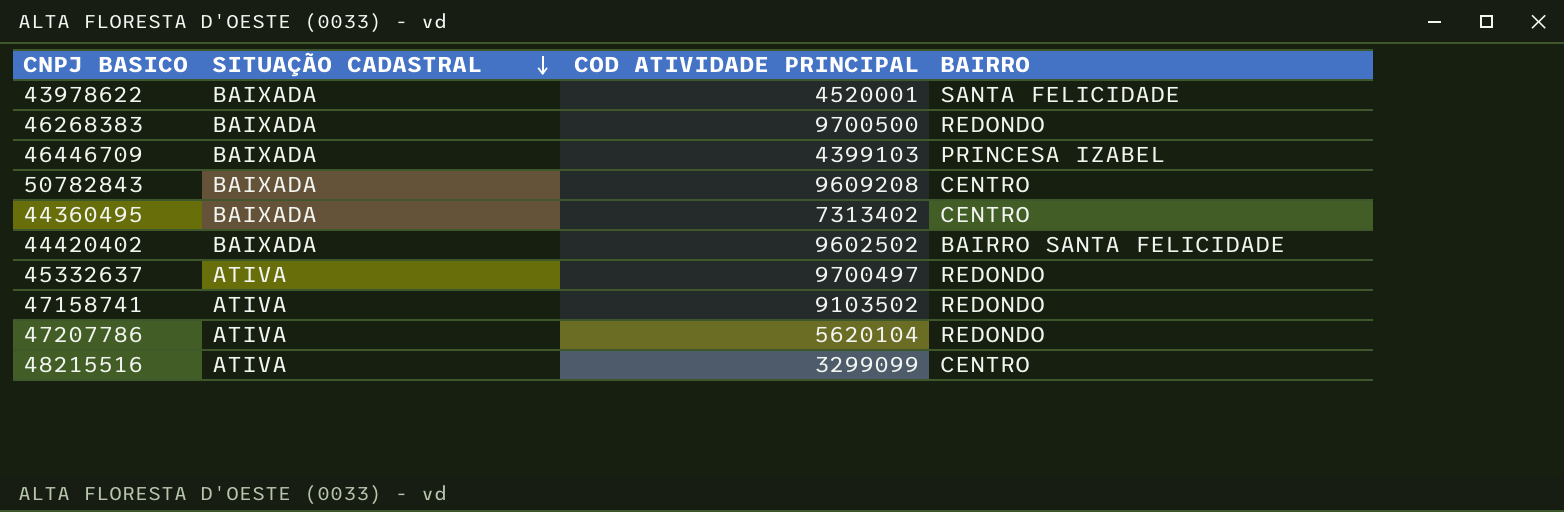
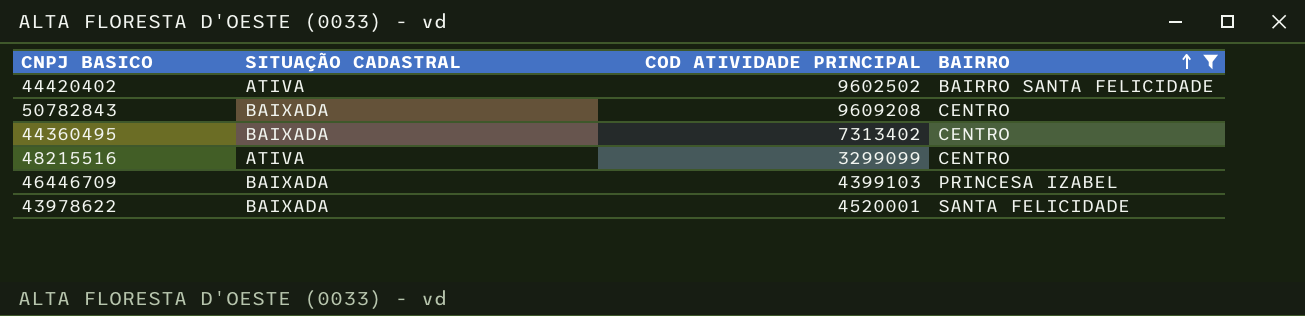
filter: none -> BAIRRO != REDONDO
row order: SITUAÇÃO CADASTRAL descending -> BAIRRO ascending
44420402 | SITUAÇÃO CADASTRAL: BAIXADA -> ATIVA

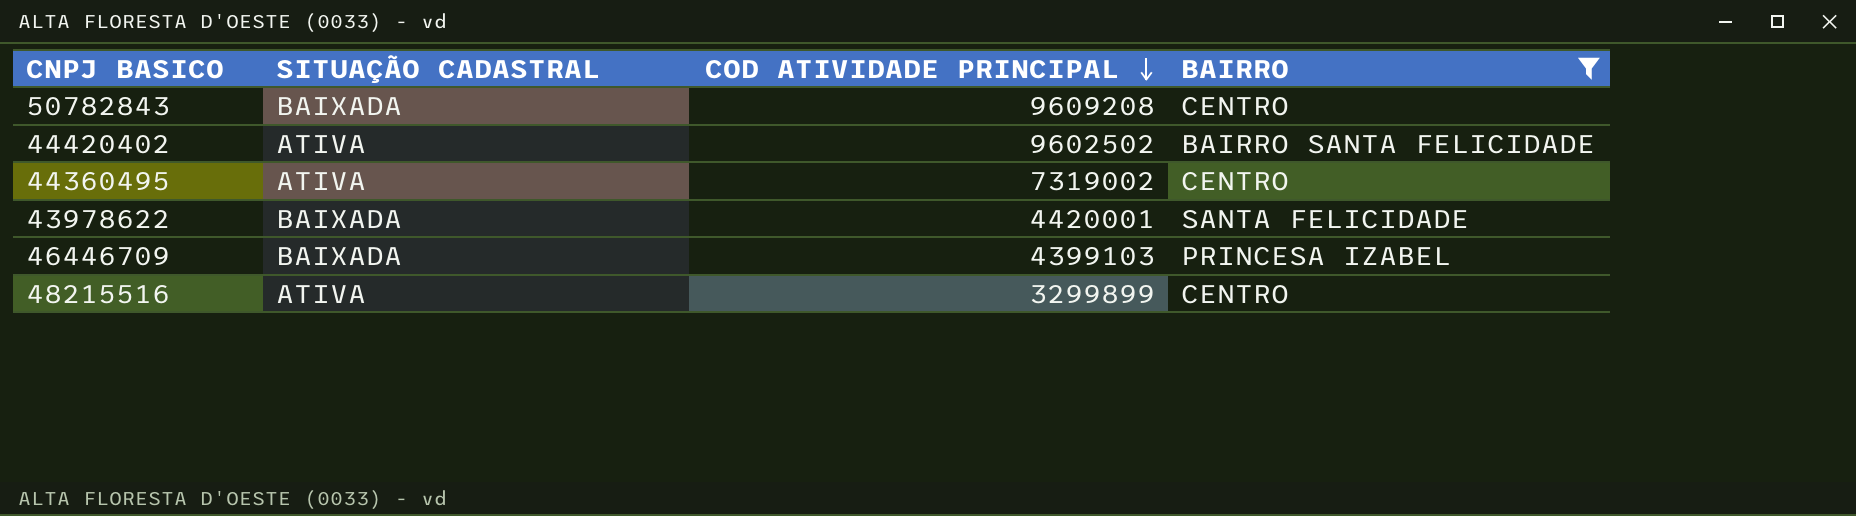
row order: BAIRRO ascending -> COD ATIVIDADE PRINCIPAL descending
44360495 | SITUAÇÃO CADASTRAL: BAIXADA -> ATIVA
44360495 | COD ATIVIDADE PRINCIPAL: 7313402 -> 7319002
43978622 | COD ATIVIDADE PRINCIPAL: 4520001 -> 4420001
48215516 | COD ATIVIDADE PRINCIPAL: 3299099 -> 3299899

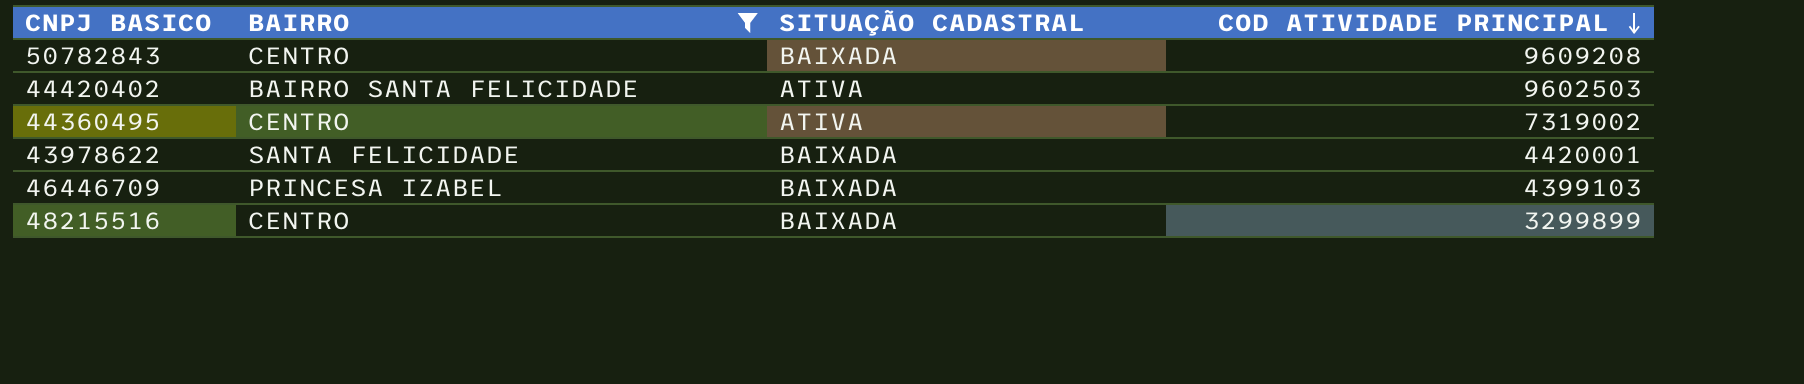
column BAIRRO | position: 4 -> 2
44420402 | COD ATIVIDADE PRINCIPAL: 9602502 -> 9602503
48215516 | SITUAÇÃO CADASTRAL: ATIVA -> BAIXADA

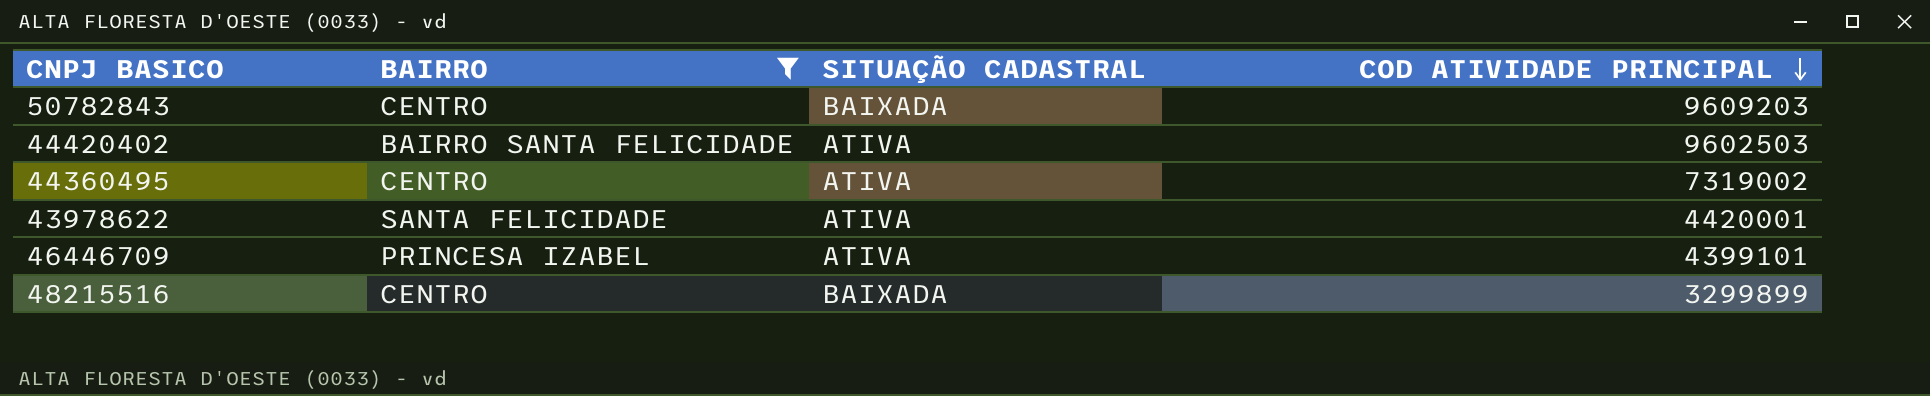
50782843 | COD ATIVIDADE PRINCIPAL: 9609208 -> 9609203
43978622 | SITUAÇÃO CADASTRAL: BAIXADA -> ATIVA
46446709 | SITUAÇÃO CADASTRAL: BAIXADA -> ATIVA
46446709 | COD ATIVIDADE PRINCIPAL: 4399103 -> 4399101

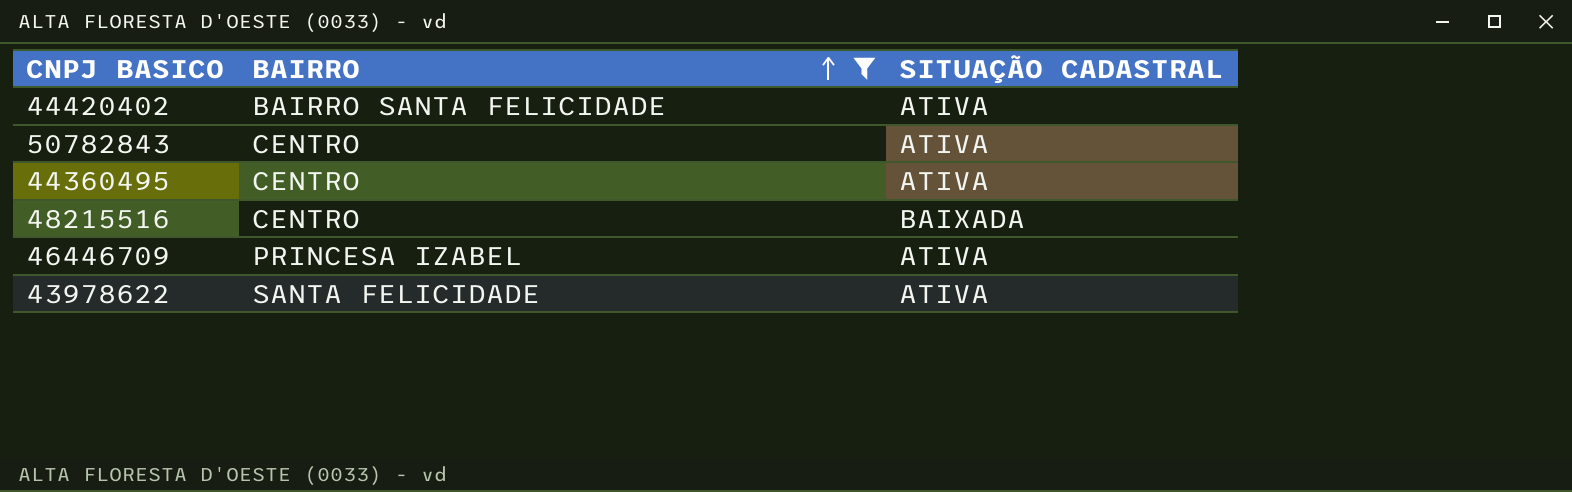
row order: COD ATIVIDADE PRINCIPAL descending -> BAIRRO ascending
column COD ATIVIDADE PRINCIPAL | position: 4 -> none
50782843 | SITUAÇÃO CADASTRAL: BAIXADA -> ATIVA

